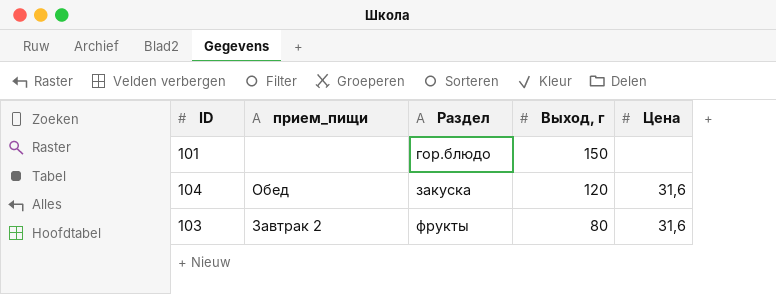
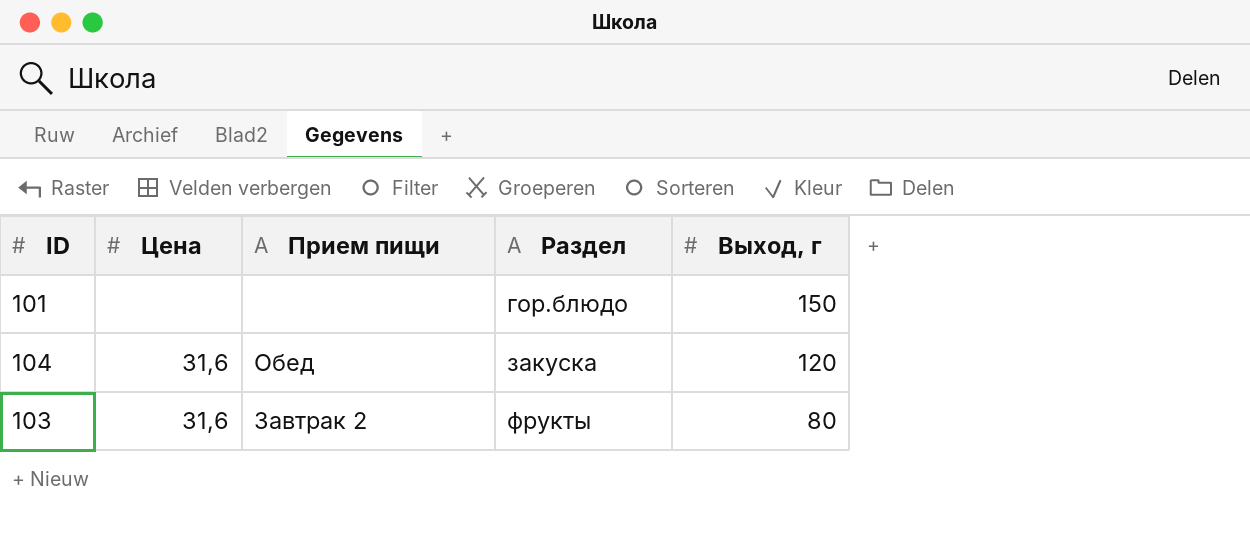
column Цена | position: 5 -> 2
column name: прием_пищи -> Прием пищи

